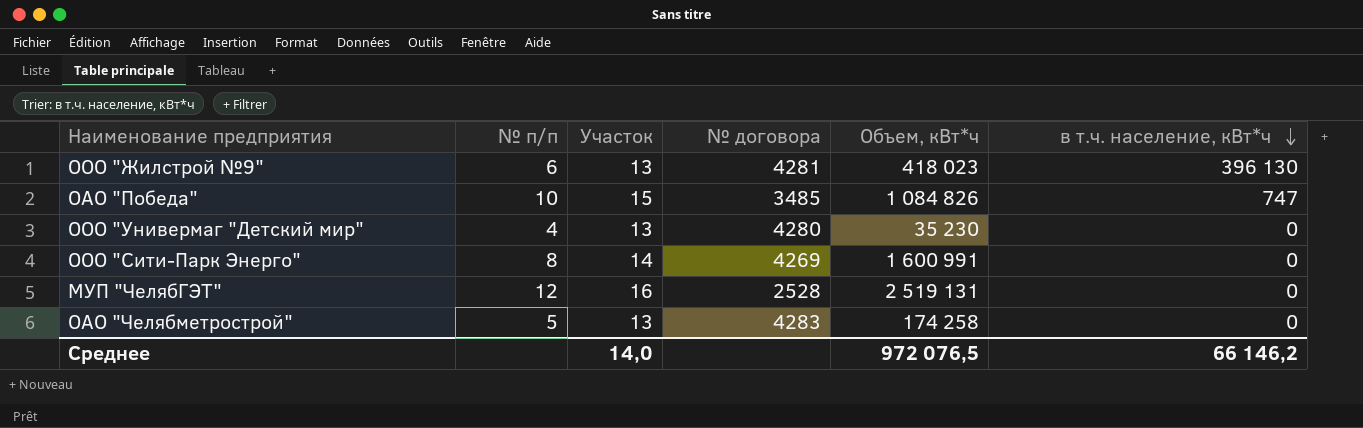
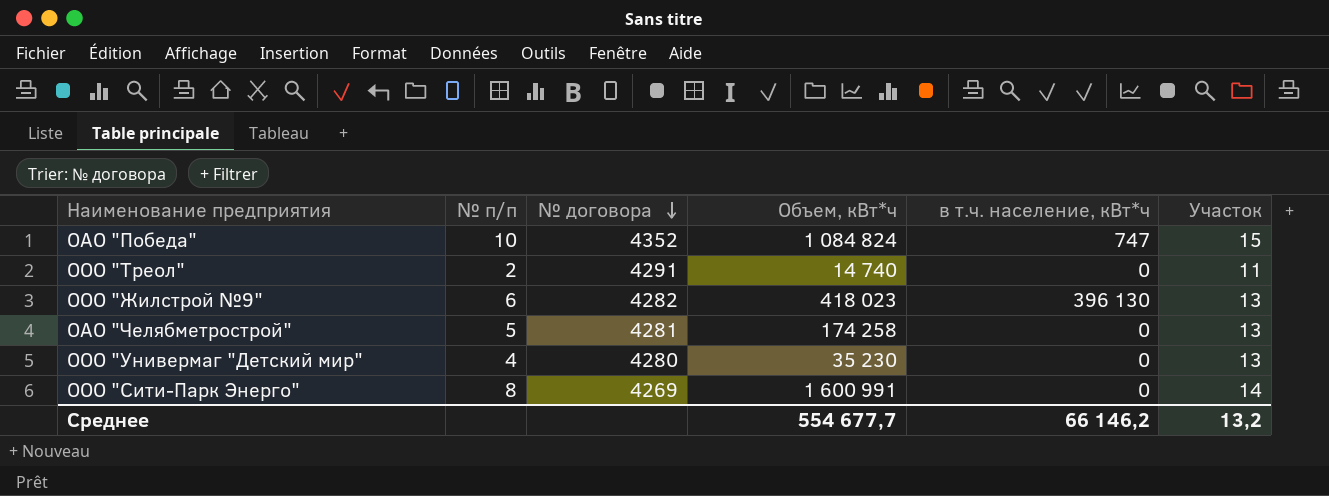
row order: в т.ч. население, кВт*ч descending -> № договора descending
column Участок | position: 3 -> 6
row МУП "ЧелябГЭТ": 12 | 16 | 2528 | 2 519 131 | 0 -> none
ОАО "Победа" | № договора: 3485 -> 4352
ОАО "Победа" | Объем, кВт*ч: 1 084 826 -> 1 084 824
row ООО "Треол": none -> 2 | 4291 | 14 740 | 0 | 11
ООО "Жилстрой №9" | № договора: 4281 -> 4282
ОАО "Челябметрострой" | № договора: 4283 -> 4281
Среднее | Объем, кВт*ч: 972 076,5 -> 554 677,7
Среднее | Участок: 14,0 -> 13,2

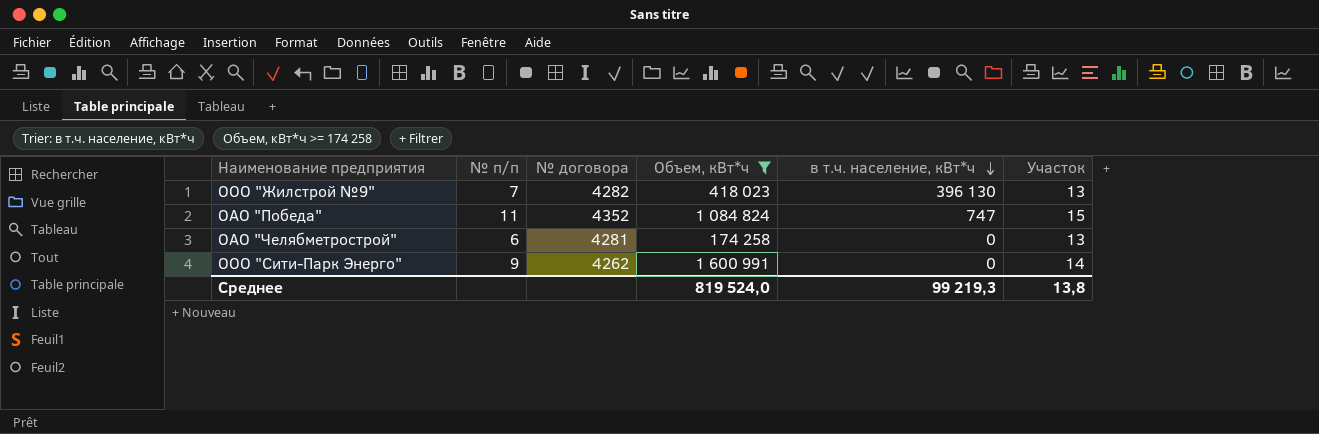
filter: none -> Объем, кВт*ч >= 174 258
row order: № договора descending -> в т.ч. население, кВт*ч descending
ООО "Жилстрой №9" | № п/п: 6 -> 7
ОАО "Победа" | № п/п: 10 -> 11
ОАО "Челябметрострой" | № п/п: 5 -> 6
ООО "Сити-Парк Энерго" | № п/п: 8 -> 9
ООО "Сити-Парк Энерго" | № договора: 4269 -> 4262
Среднее | Объем, кВт*ч: 554 677,7 -> 819 524,0
Среднее | в т.ч. население, кВт*ч: 66 146,2 -> 99 219,3
Среднее | Участок: 13,2 -> 13,8

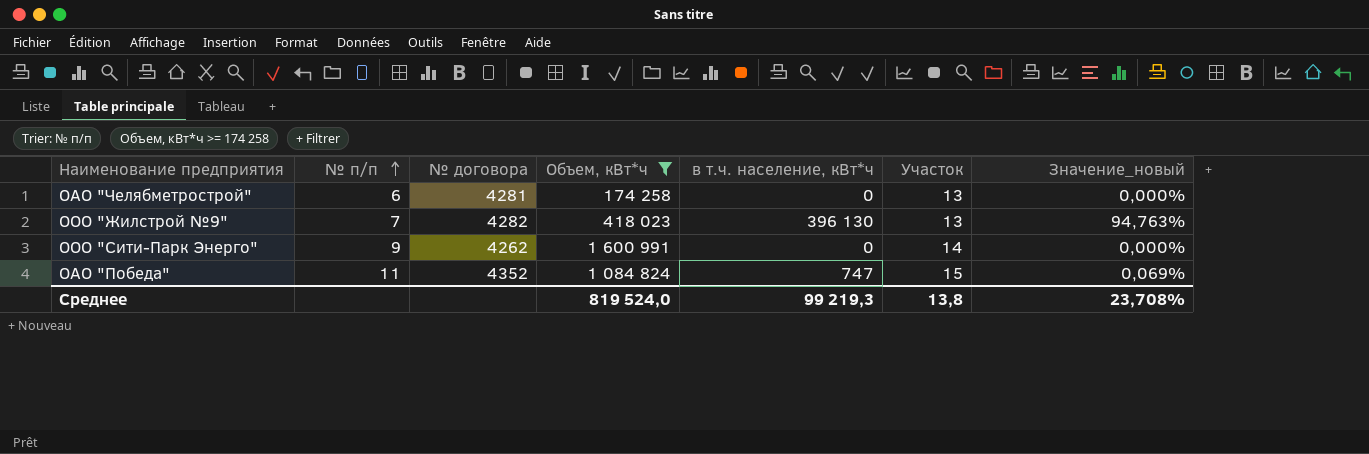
row order: в т.ч. население, кВт*ч descending -> № п/п ascending
column Значение_новый | formula: none -> [в т.ч. население, кВт*ч] / [Объем, кВт*ч]

